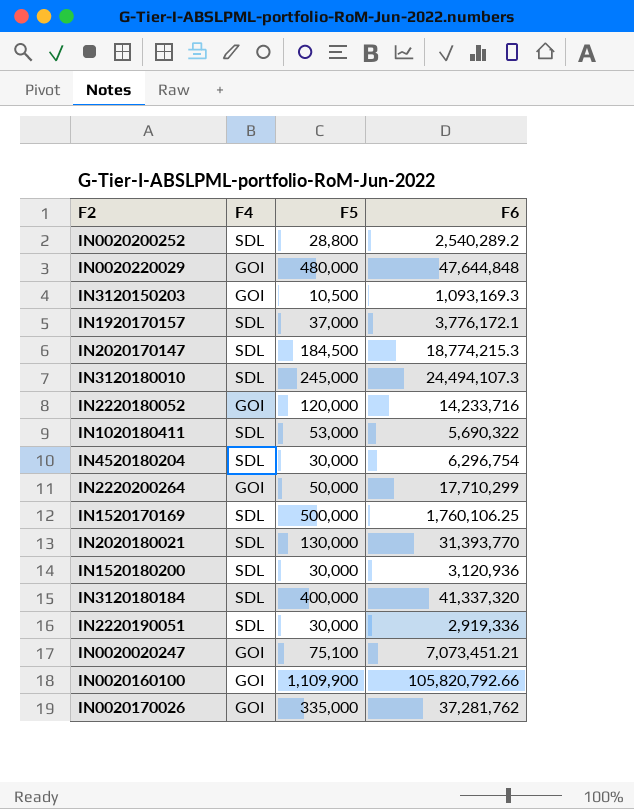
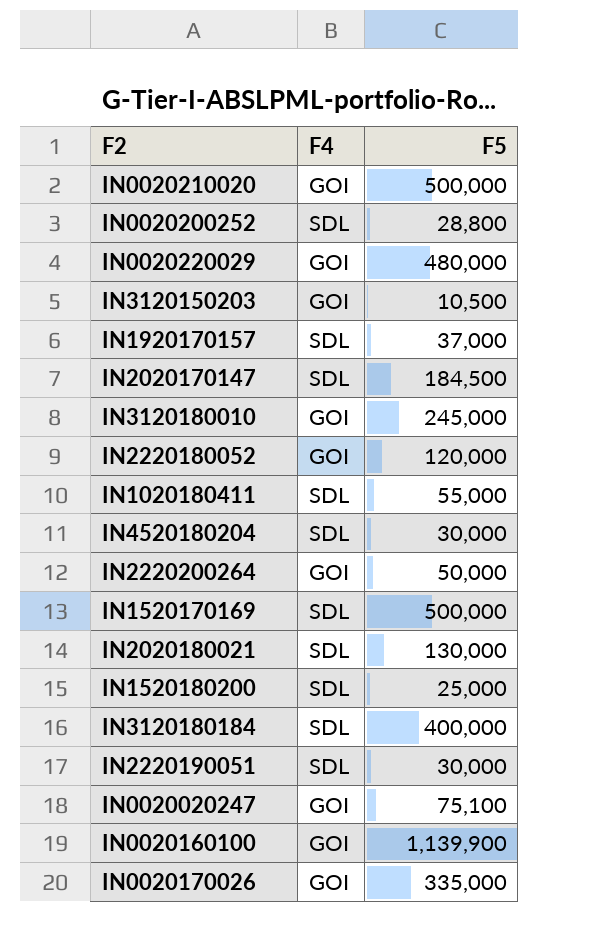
column F6 | position: 4 -> none
row IN0020210020: none -> GOI | 500,000
IN3120180010 | F4: SDL -> GOI
IN1020180411 | F5: 53,000 -> 55,000
IN1520180200 | F5: 30,000 -> 25,000
IN0020160100 | F5: 1,109,900 -> 1,139,900

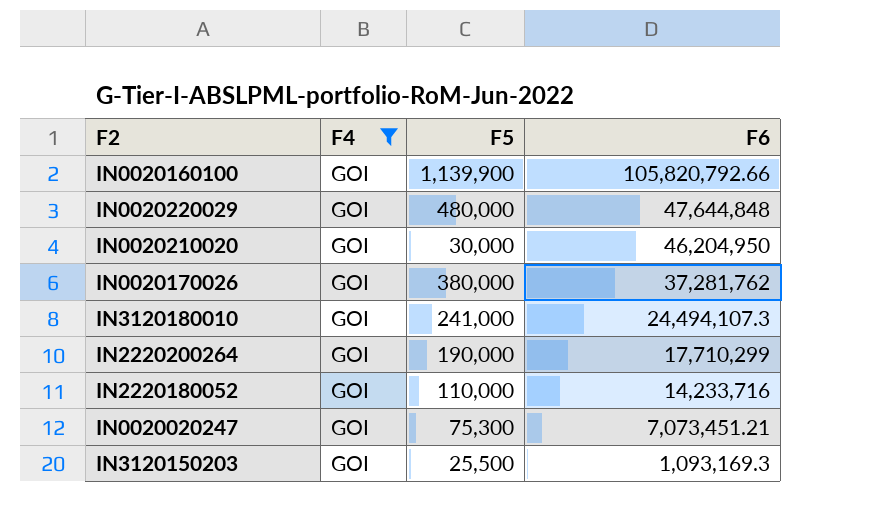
filter: none -> F4 = GOI
row order: none -> F6 descending
column F6 | position: none -> 4
IN0020210020 | F5: 500,000 -> 30,000
IN0020170026 | F5: 335,000 -> 380,000
IN3120180010 | F5: 245,000 -> 241,000
IN2220200264 | F5: 50,000 -> 190,000
IN2220180052 | F5: 120,000 -> 110,000
IN0020020247 | F5: 75,100 -> 75,300
IN3120150203 | F5: 10,500 -> 25,500

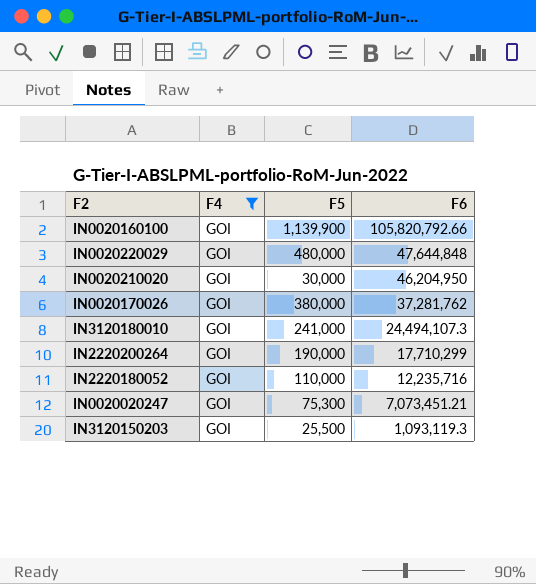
IN2220180052 | F6: 14,233,716 -> 12,235,716
IN3120150203 | F6: 1,093,169.3 -> 1,093,119.3

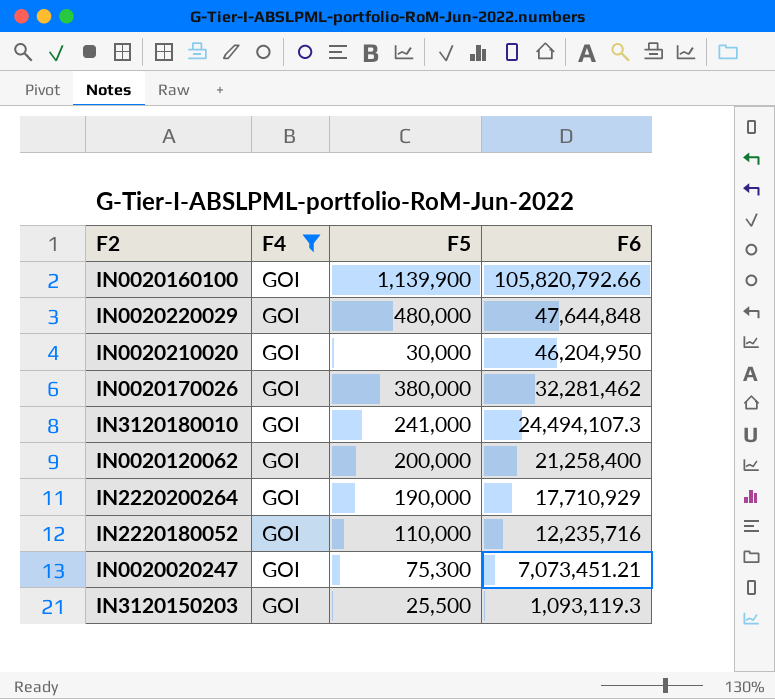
IN0020170026 | F6: 37,281,762 -> 32,281,462
row IN0020120062: none -> GOI | 200,000 | 21,258,400
IN2220200264 | F6: 17,710,299 -> 17,710,929

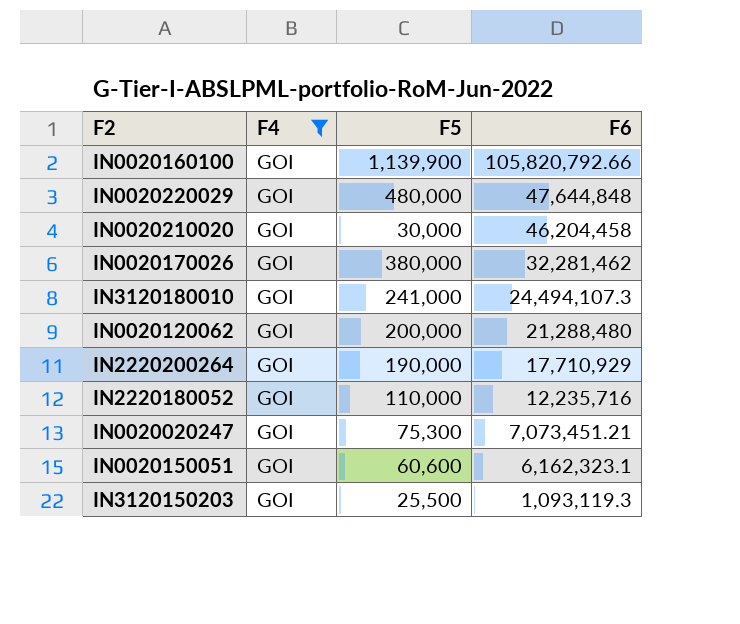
IN0020210020 | F6: 46,204,950 -> 46,204,458
IN0020120062 | F6: 21,258,400 -> 21,288,480
row IN0020150051: none -> GOI | 60,600 | 6,162,323.1

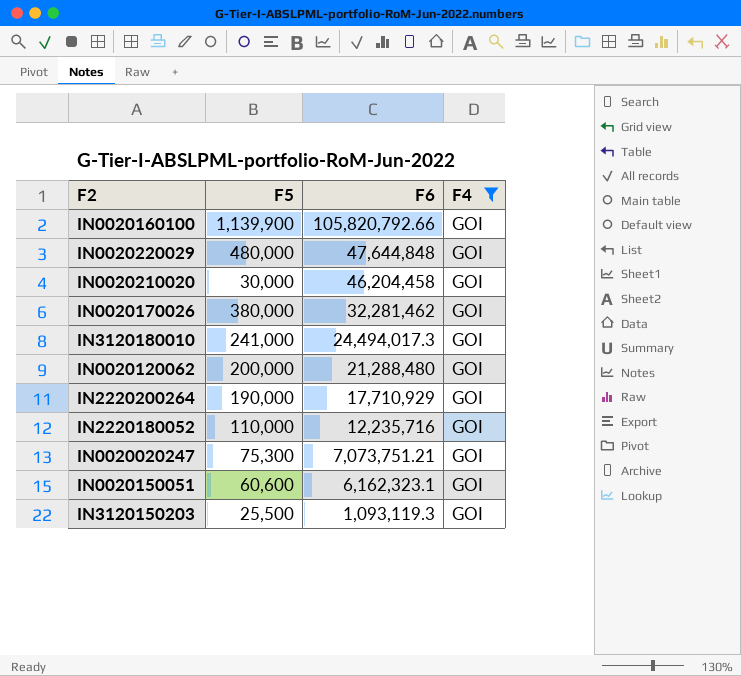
column F4 | position: 2 -> 4
IN3120180010 | F6: 24,494,107.3 -> 24,494,017.3
IN0020020247 | F6: 7,073,451.21 -> 7,073,751.21

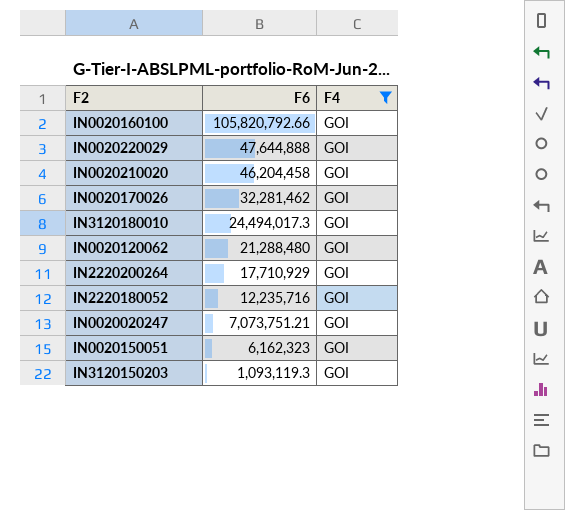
column F5 | position: 2 -> none
IN0020220029 | F6: 47,644,848 -> 47,644,888
IN0020150051 | F6: 6,162,323.1 -> 6,162,323

